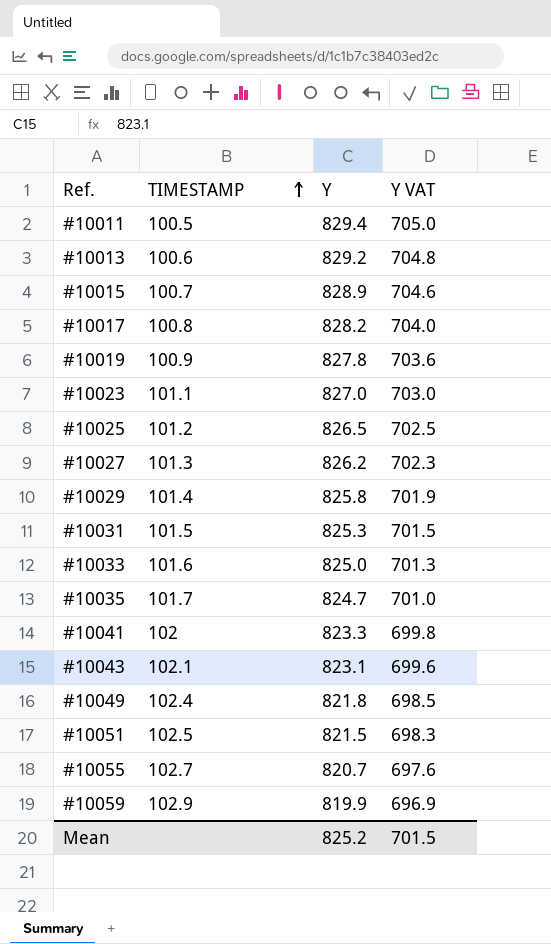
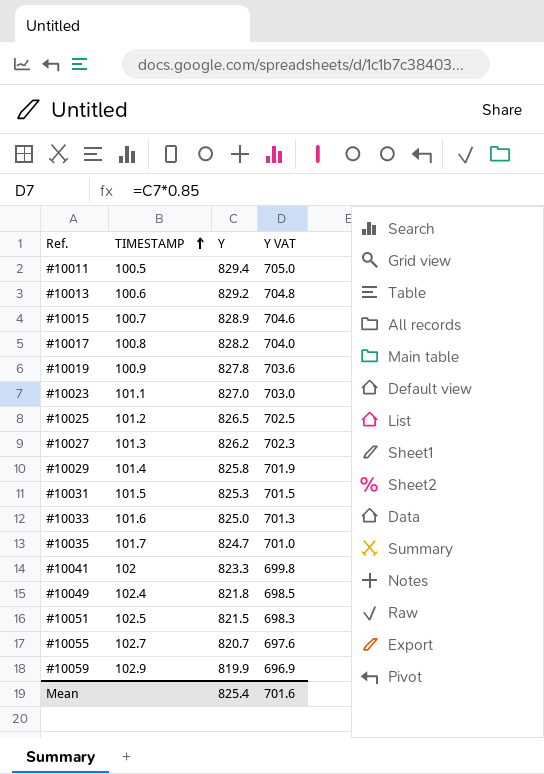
row #10043: 102.1 | 823.1 | 699.6 -> none
Mean | Y: 825.2 -> 825.4
Mean | Y VAT: 701.5 -> 701.6

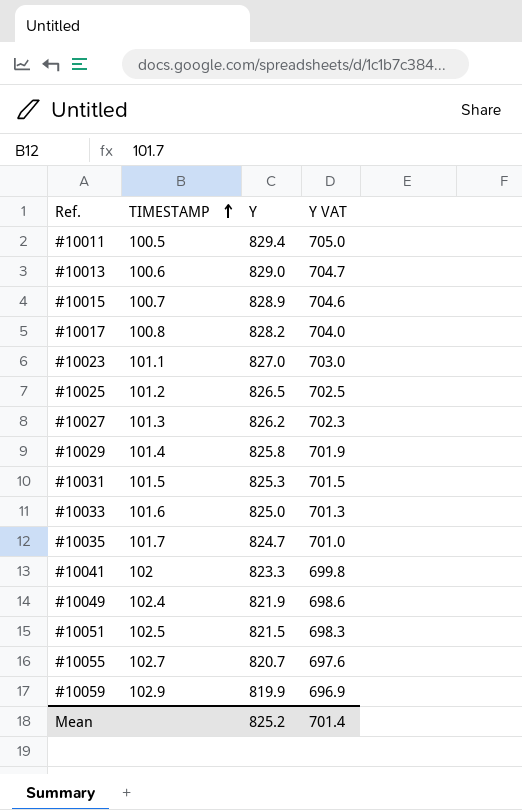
row #10019: 100.9 | 827.8 | 703.6 -> none
#10013 | Y: 829.2 -> 829.0
#10013 | Y VAT: 704.8 -> 704.7
#10049 | Y: 821.8 -> 821.9
#10049 | Y VAT: 698.5 -> 698.6
Mean | Y: 825.4 -> 825.2
Mean | Y VAT: 701.6 -> 701.4

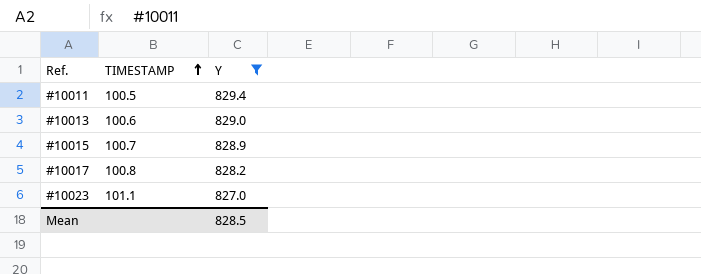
filter: none -> Y >= 827.0
column Y VAT | formula: [Y] * 0.85 -> none
Mean | Y: 825.2 -> 828.5

